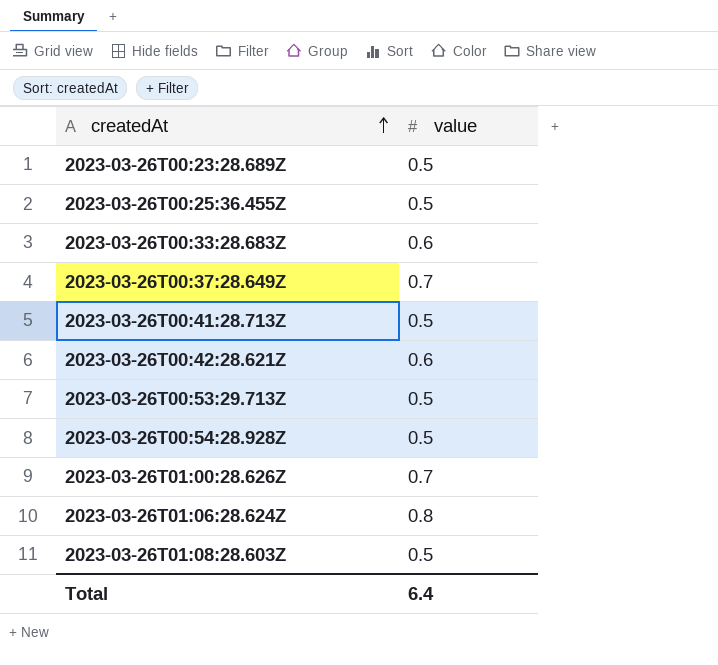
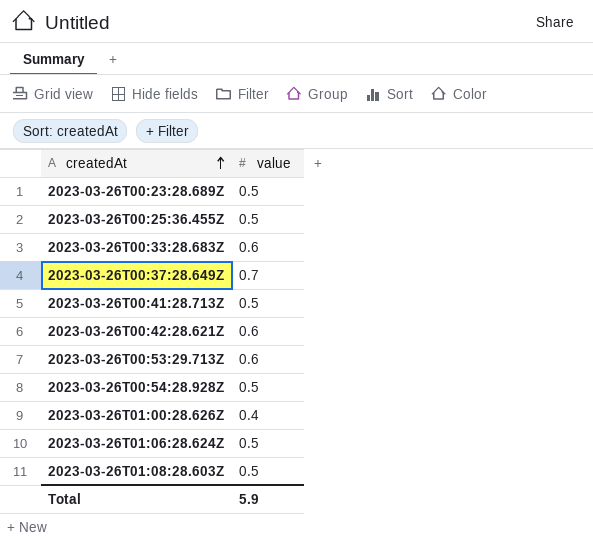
2023-03-26T00:53:29.713Z | value: 0.5 -> 0.6
2023-03-26T01:00:28.626Z | value: 0.7 -> 0.4
2023-03-26T01:06:28.624Z | value: 0.8 -> 0.5
Total | value: 6.4 -> 5.9

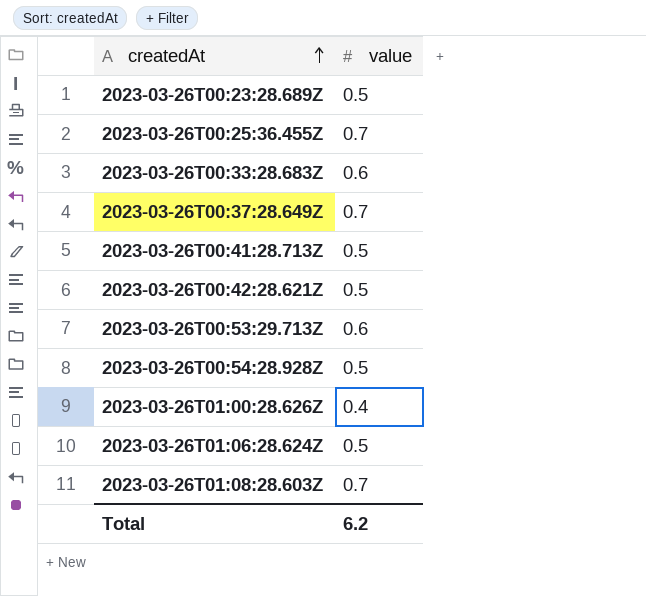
2023-03-26T00:25:36.455Z | value: 0.5 -> 0.7
2023-03-26T00:42:28.621Z | value: 0.6 -> 0.5
2023-03-26T01:08:28.603Z | value: 0.5 -> 0.7
Total | value: 5.9 -> 6.2

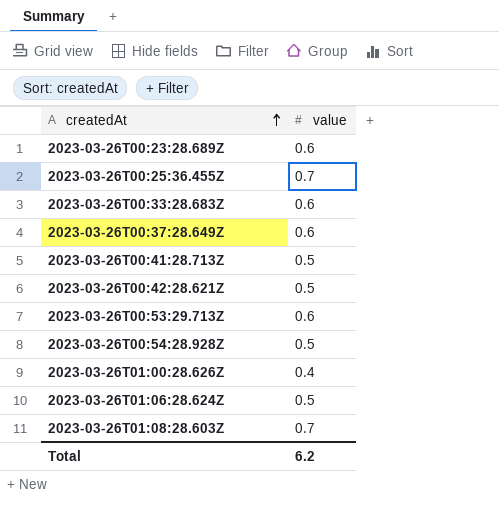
2023-03-26T00:23:28.689Z | value: 0.5 -> 0.6
2023-03-26T00:37:28.649Z | value: 0.7 -> 0.6

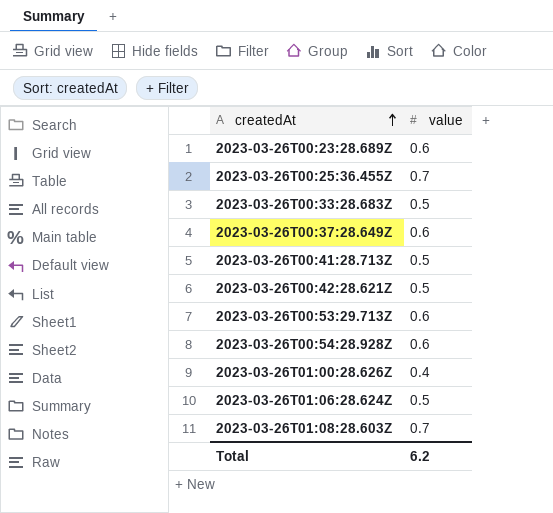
2023-03-26T00:33:28.683Z | value: 0.6 -> 0.5
2023-03-26T00:54:28.928Z | value: 0.5 -> 0.6

